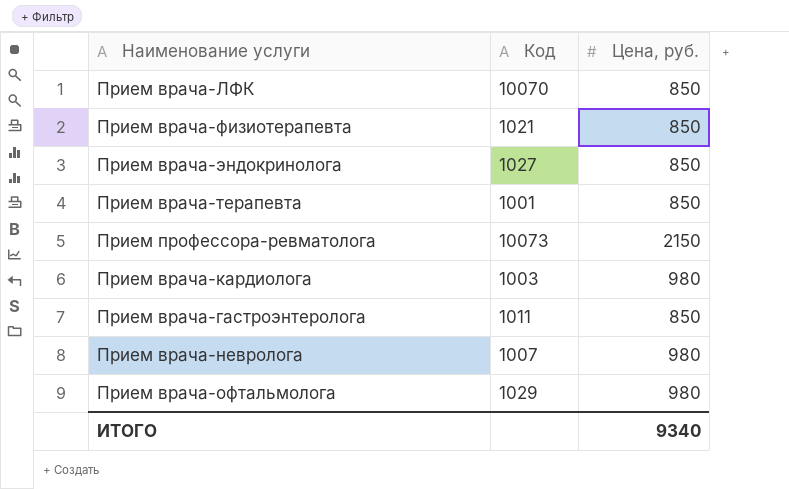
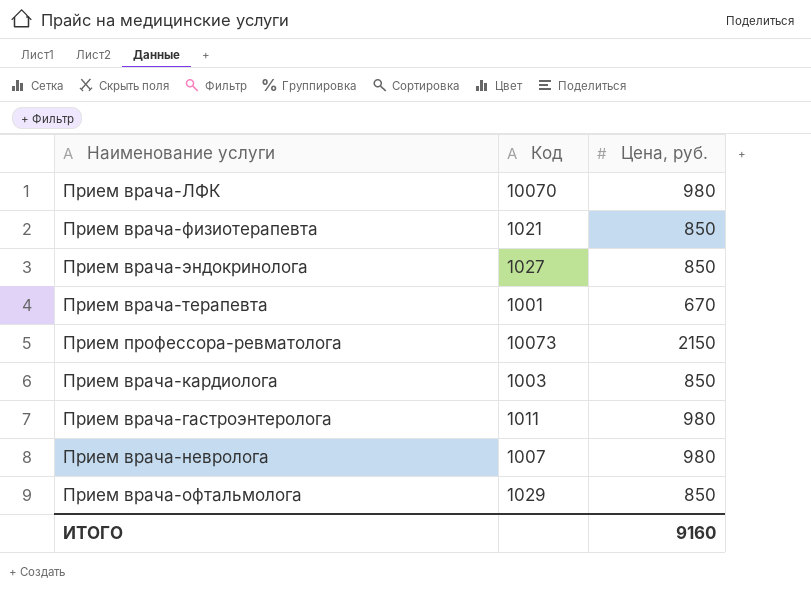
Прием врача-ЛФК | Цена, руб.: 850 -> 980
Прием врача-терапевта | Цена, руб.: 850 -> 670
Прием врача-кардиолога | Цена, руб.: 980 -> 850
Прием врача-гастроэнтеролога | Цена, руб.: 850 -> 980
Прием врача-офтальмолога | Цена, руб.: 980 -> 850
ИТОГО | Цена, руб.: 9340 -> 9160

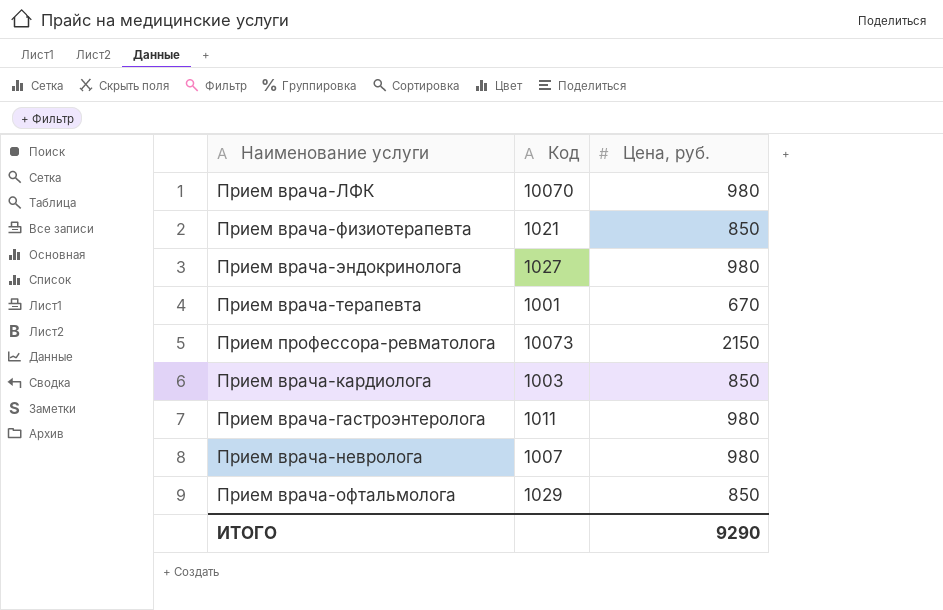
Прием врача-эндокринолога | Цена, руб.: 850 -> 980
ИТОГО | Цена, руб.: 9160 -> 9290

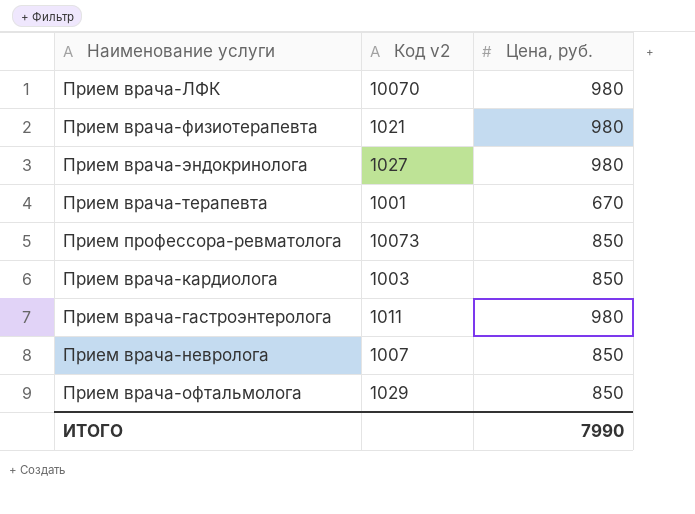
column name: Код -> Код v2
Прием врача-физиотерапевта | Цена, руб.: 850 -> 980
Прием профессора-ревматолога | Цена, руб.: 2150 -> 850
Прием врача-невролога | Цена, руб.: 980 -> 850
ИТОГО | Цена, руб.: 9290 -> 7990

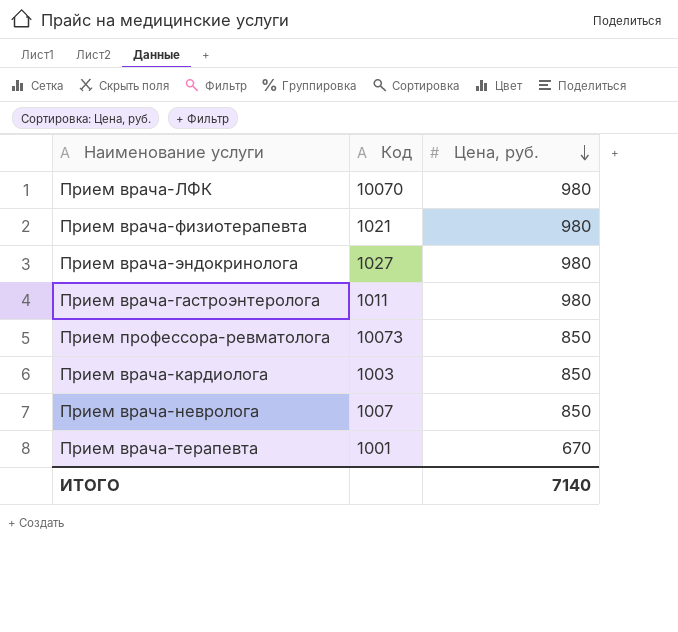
row order: none -> Цена, руб. descending
column name: Код v2 -> Код
row Прием врача-офтальмолога: 1029 | 850 -> none
ИТОГО | Цена, руб.: 7990 -> 7140

